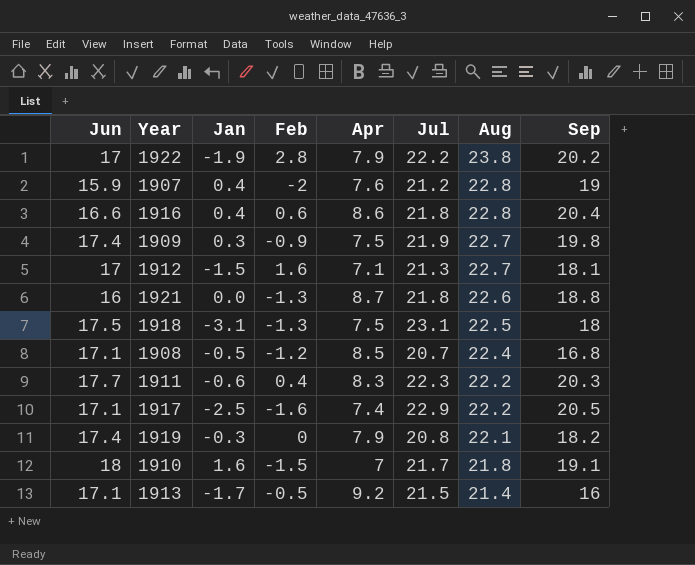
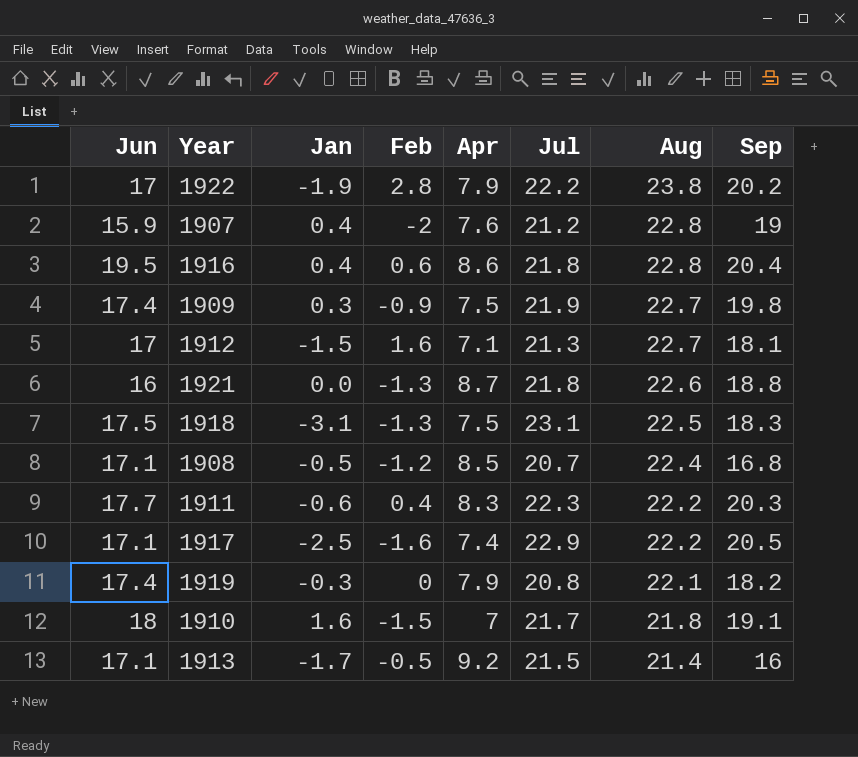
1916 | Jun: 16.6 -> 19.5
1918 | Sep: 18 -> 18.3

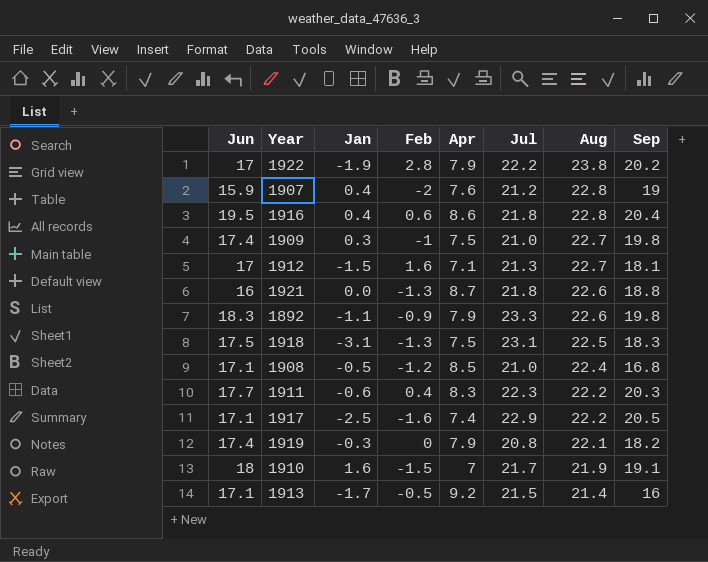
1909 | Feb: -0.9 -> -1
1909 | Jul: 21.9 -> 21.0
row 1892: none -> 18.3 | -1.1 | -0.9 | 7.9 | 23.3 | 22.6 | 19.8
1908 | Jul: 20.7 -> 21.0
1910 | Aug: 21.8 -> 21.9

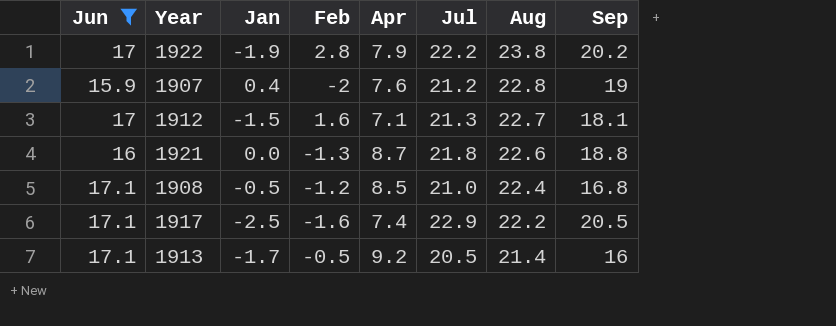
filter: none -> Jun <= 17.1
1913 | Jul: 21.5 -> 20.5

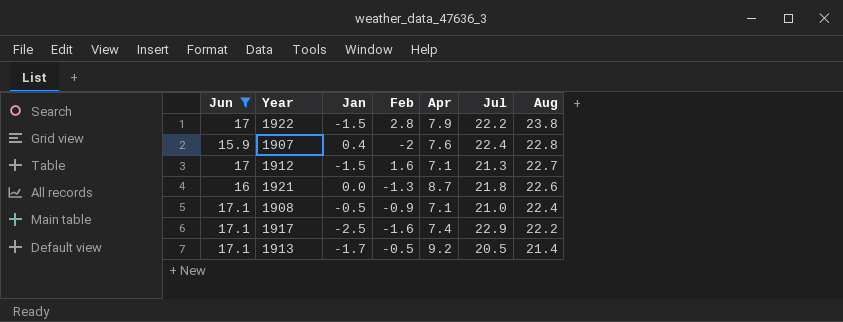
column Sep | position: 8 -> none
1922 | Jan: -1.9 -> -1.5
1907 | Jul: 21.2 -> 22.4
1908 | Feb: -1.2 -> -0.9
1908 | Apr: 8.5 -> 7.1

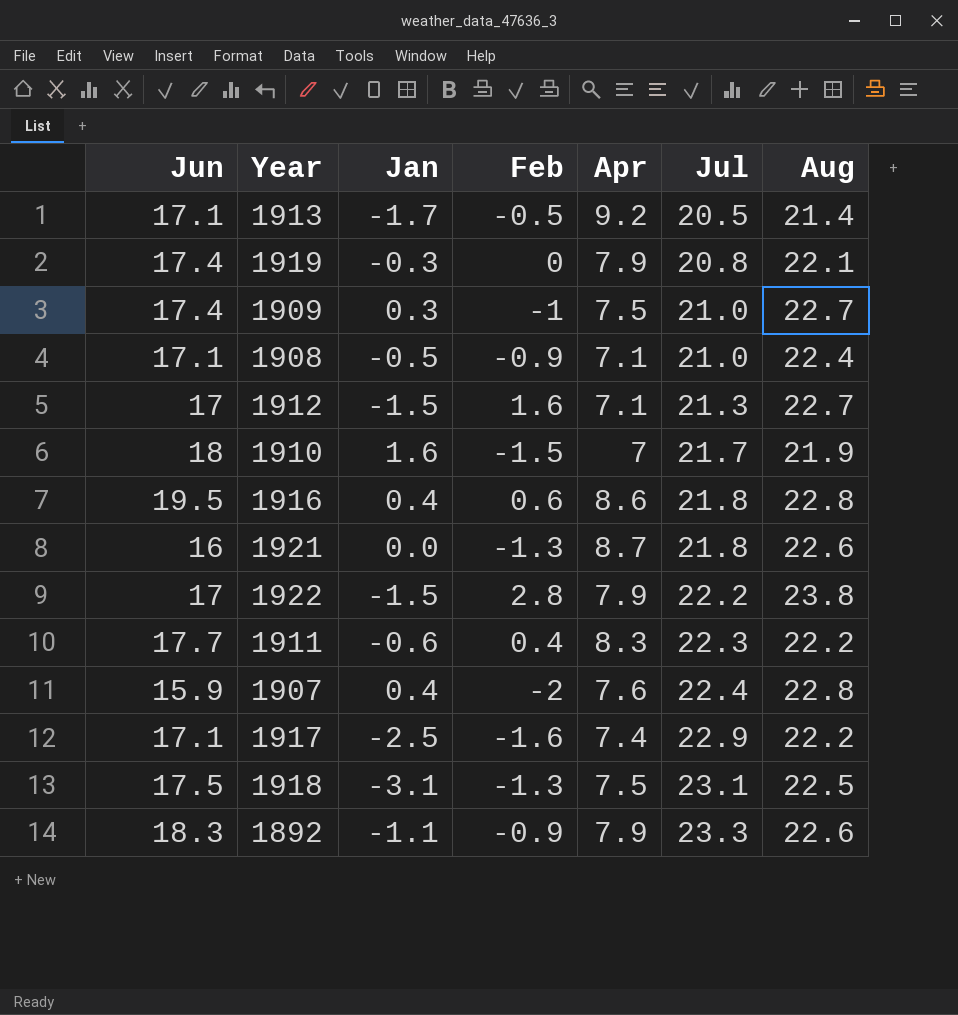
filter: Jun <= 17.1 -> none
row order: Aug descending -> Jul ascending

